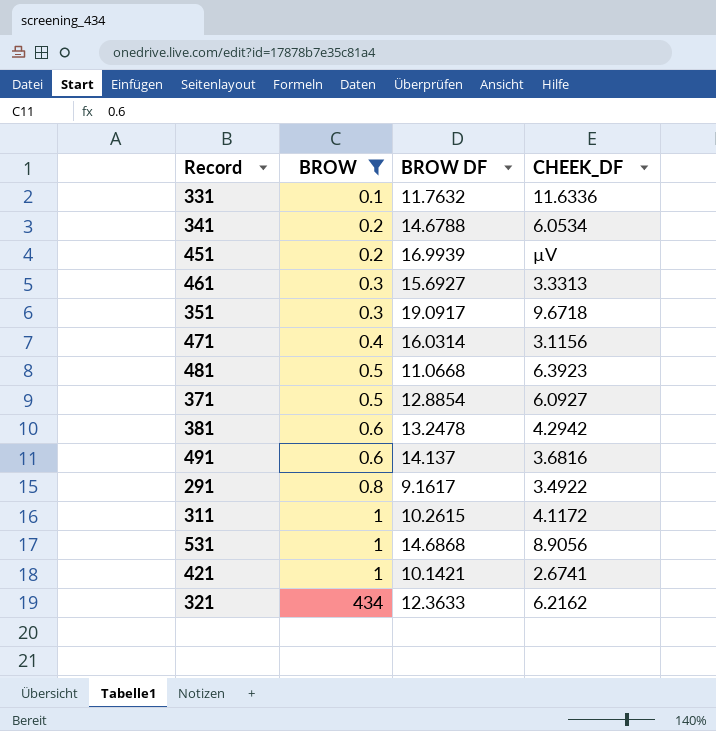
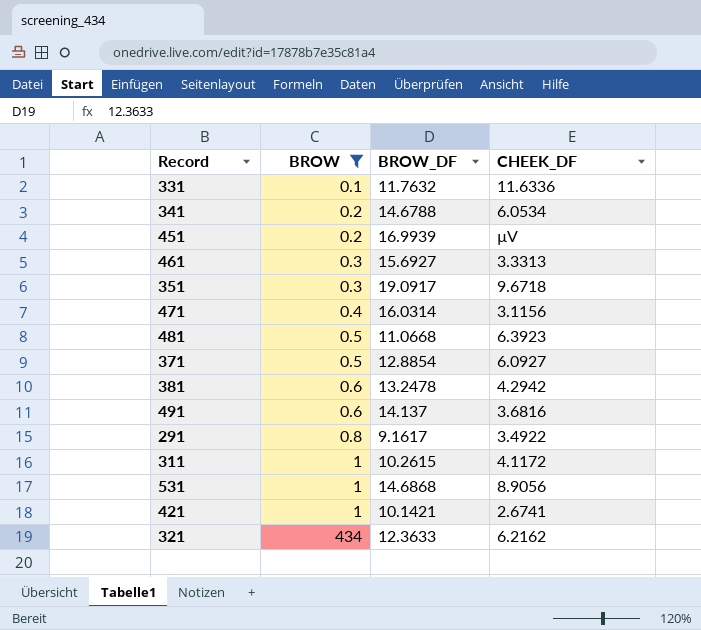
column name: BROW DF -> BROW_DF

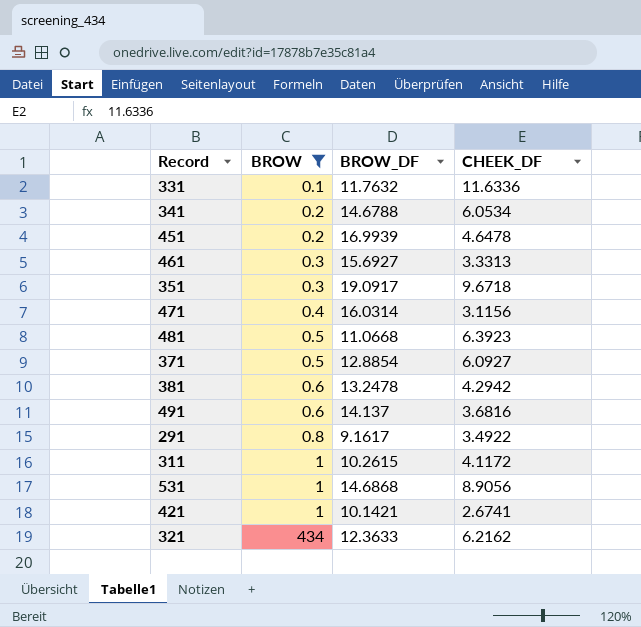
451 | CHEEK_DF: µV -> 4.6478

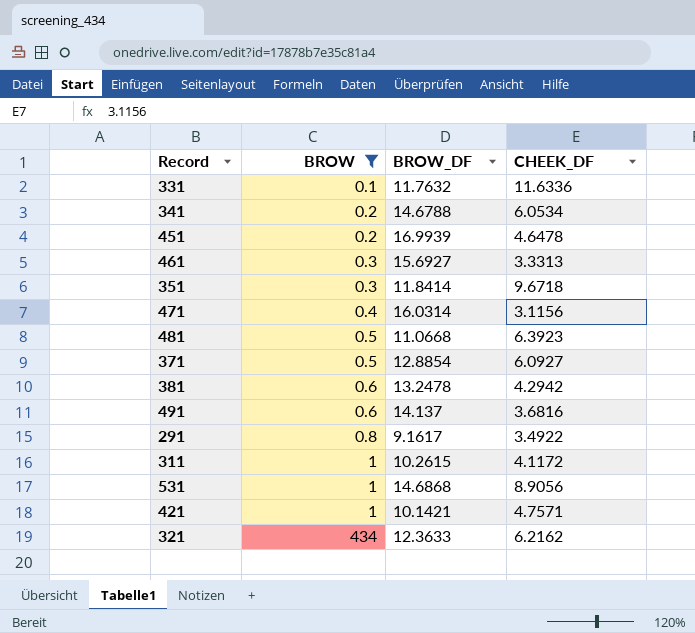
351 | BROW_DF: 19.0917 -> 11.8414
421 | CHEEK_DF: 2.6741 -> 4.7571

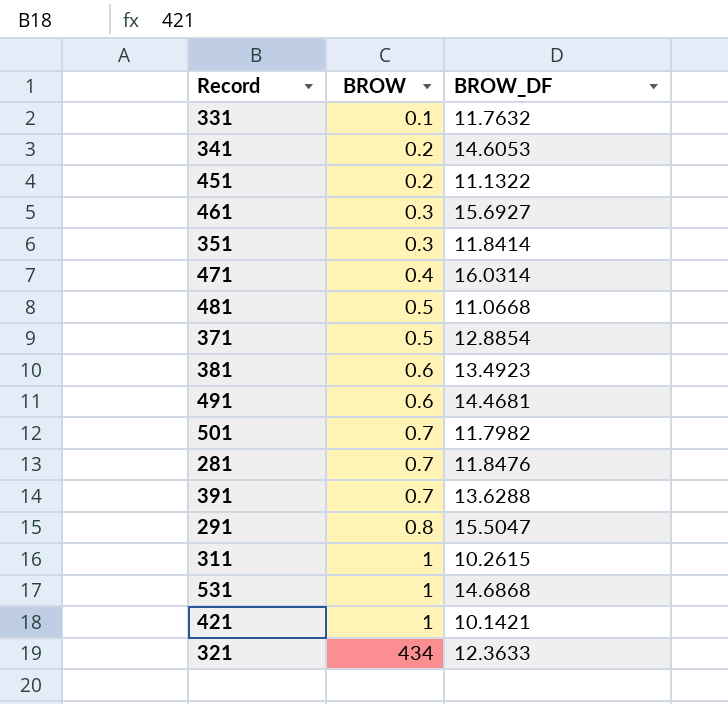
filter: BROW != 0.7 -> none
column CHEEK_DF | position: 4 -> none
341 | BROW_DF: 14.6788 -> 14.6053
451 | BROW_DF: 16.9939 -> 11.1322
381 | BROW_DF: 13.2478 -> 13.4923
491 | BROW_DF: 14.137 -> 14.4681
291 | BROW_DF: 9.1617 -> 15.5047

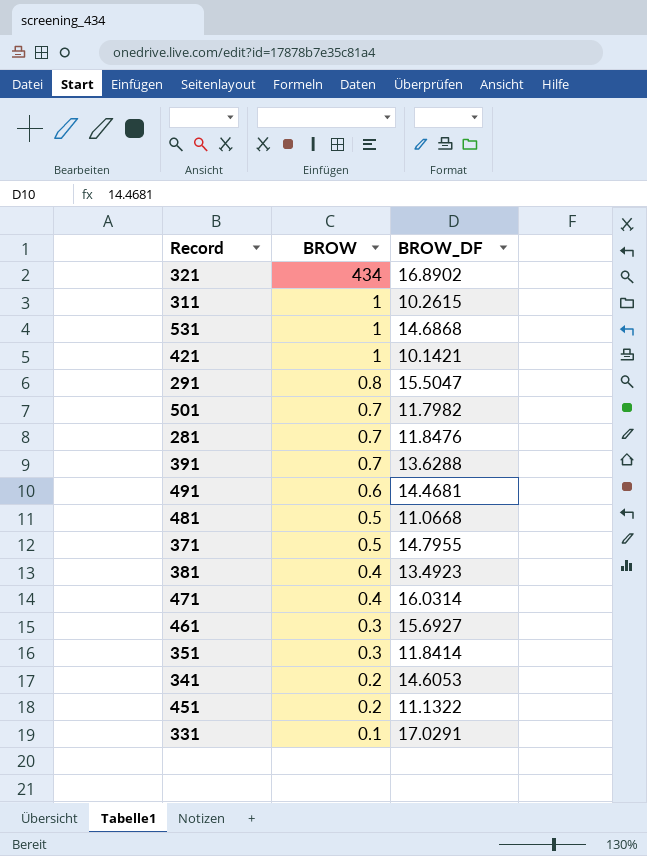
row order: BROW ascending -> BROW descending
321 | BROW_DF: 12.3633 -> 16.8902
371 | BROW_DF: 12.8854 -> 14.7955
381 | BROW: 0.6 -> 0.4
331 | BROW_DF: 11.7632 -> 17.0291

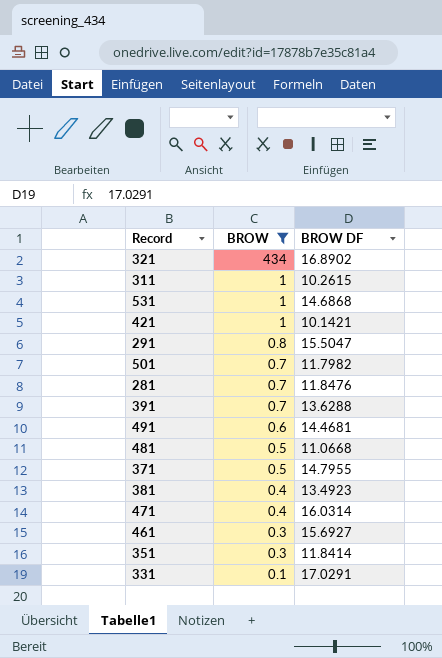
filter: none -> BROW != 0.2
column name: BROW_DF -> BROW DF

